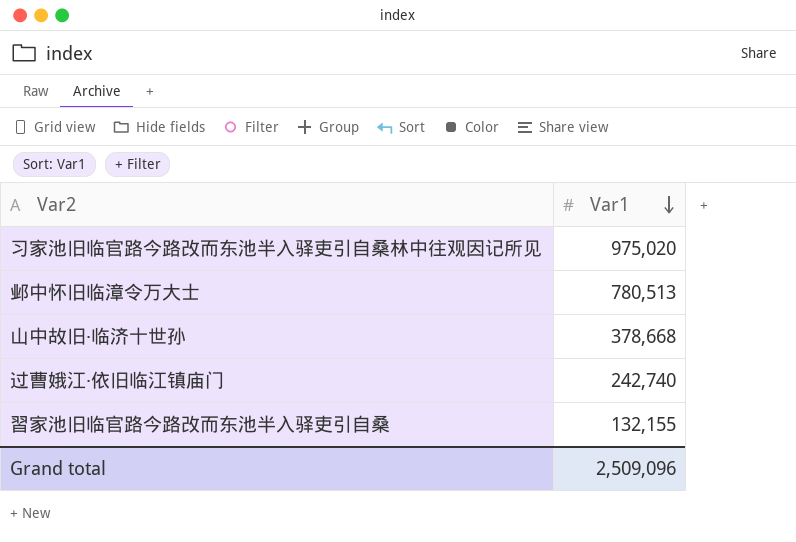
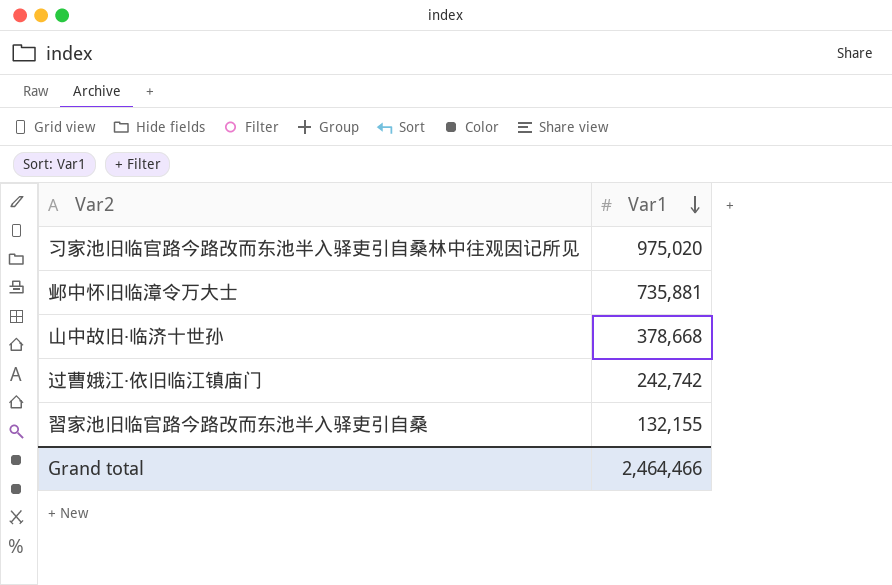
邺中怀旧临漳令万大士 | Var1: 780,513 -> 735,881
过曹娥江·依旧临江镇庙门 | Var1: 242,740 -> 242,742
Grand total | Var1: 2,509,096 -> 2,464,466

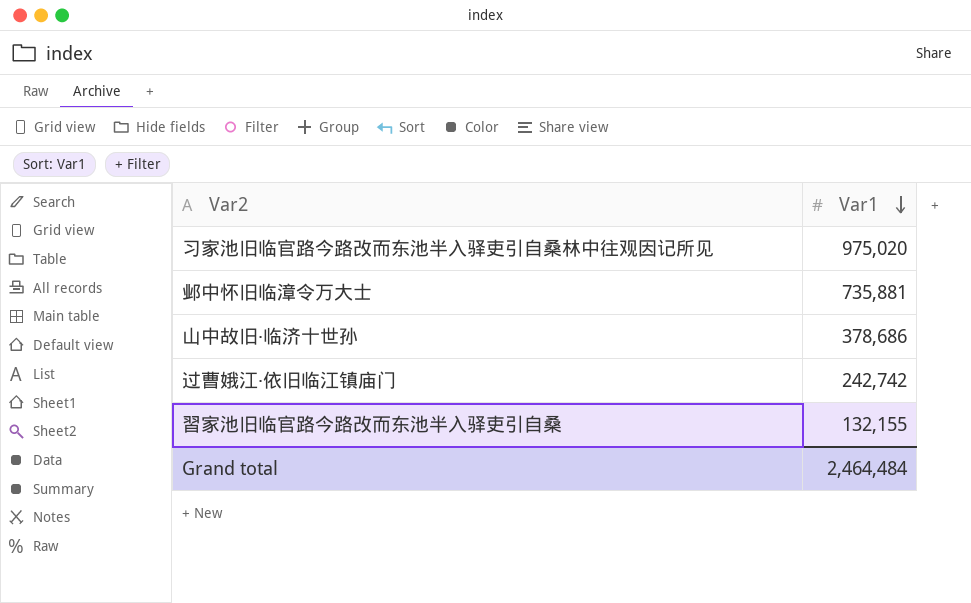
山中故旧·临济十世孙 | Var1: 378,668 -> 378,686
Grand total | Var1: 2,464,466 -> 2,464,484

